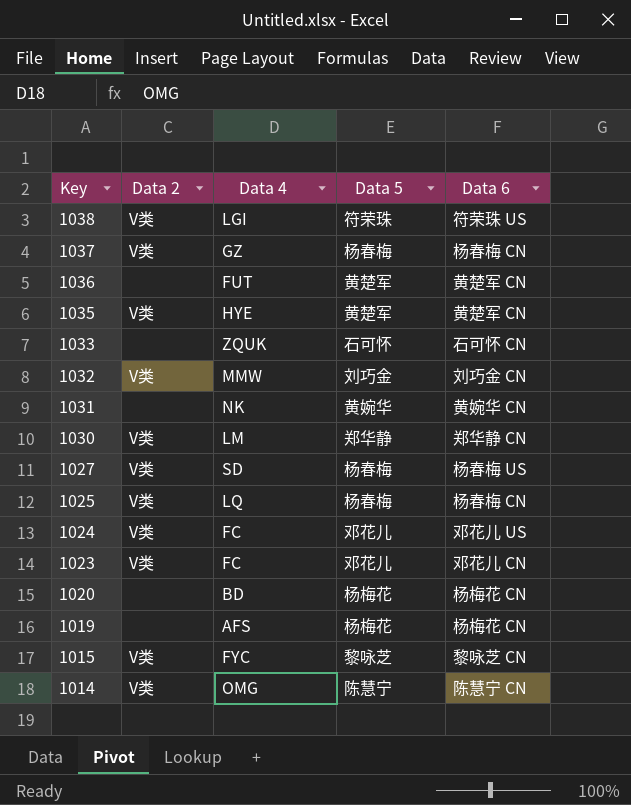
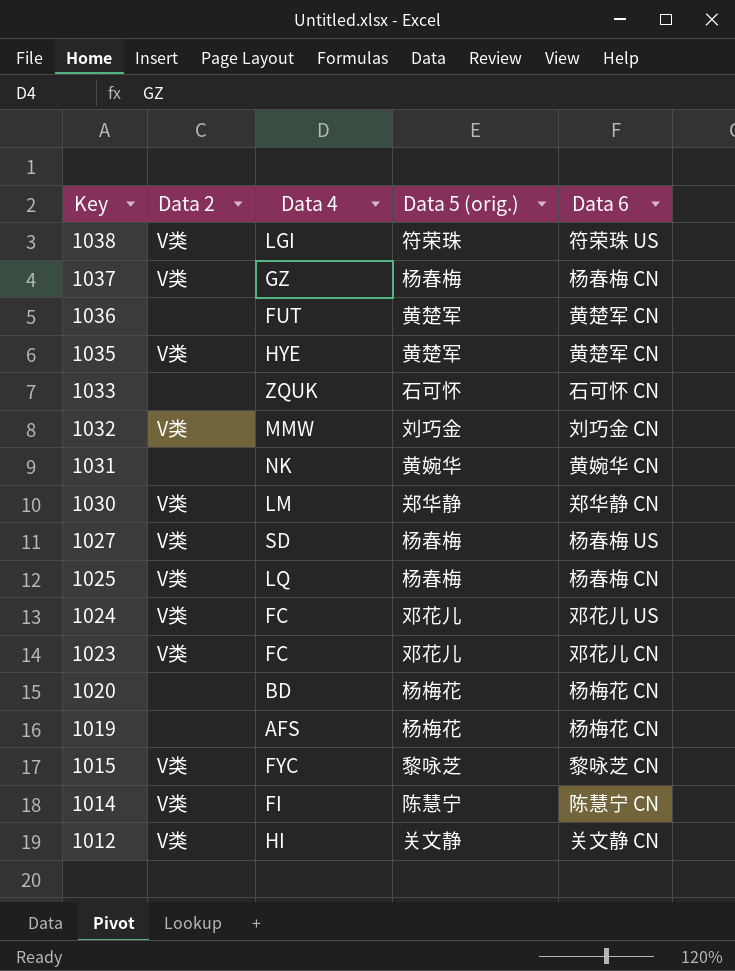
column name: Data 5 -> Data 5 (orig.)
1014 | Data 4: OMG -> FI
row 1012: none -> V类 | HI | 关文静 | 关文静 CN

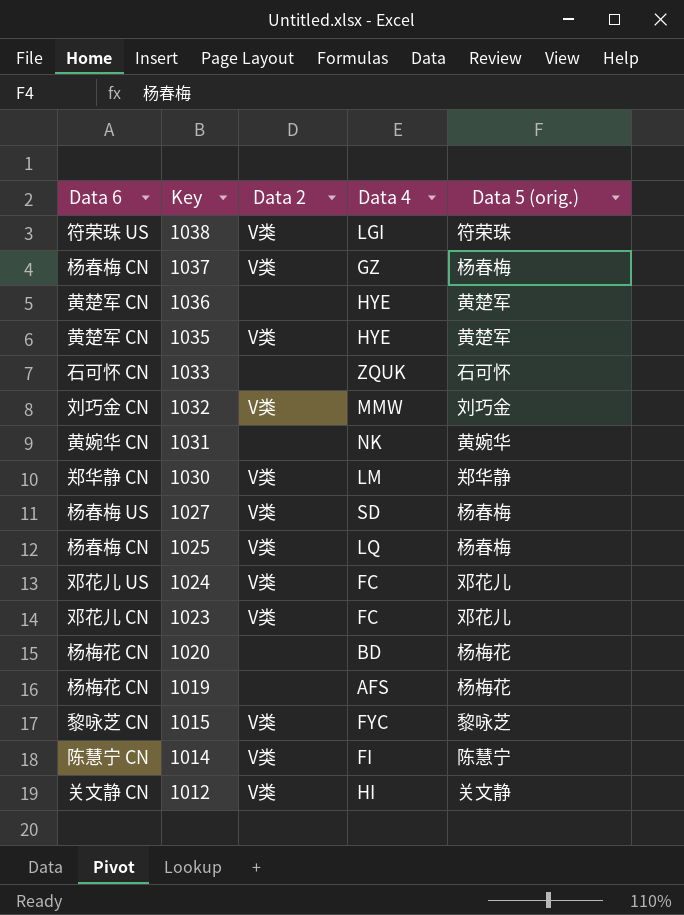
column Data 6 | position: 5 -> 1
1036 | Data 4: FUT -> HYE

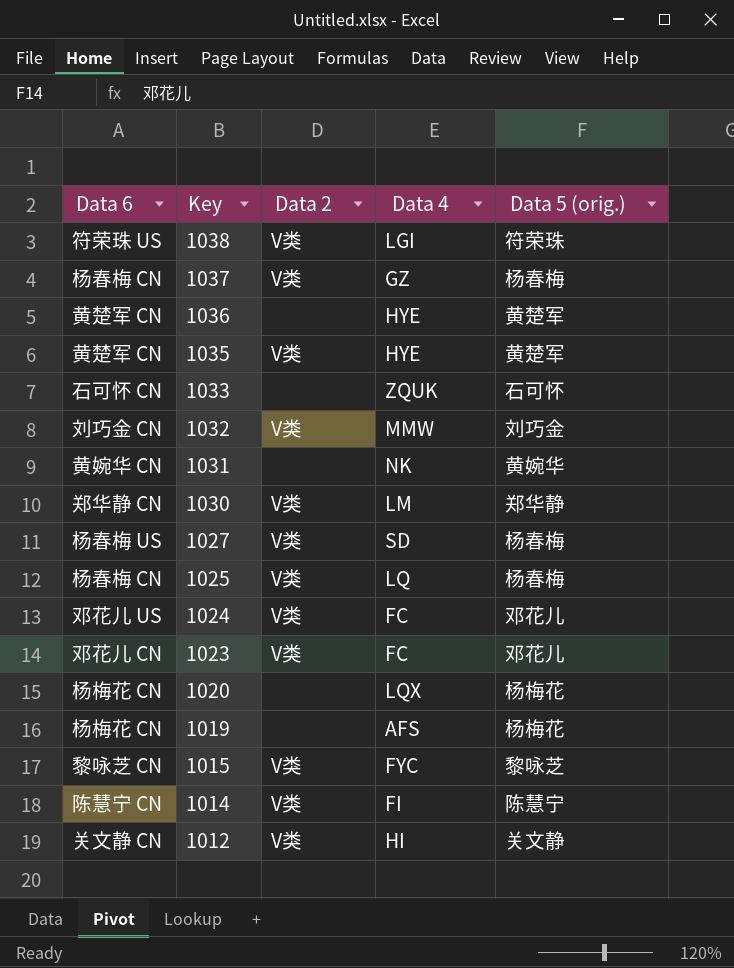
1020 | Data 4: BD -> LQX

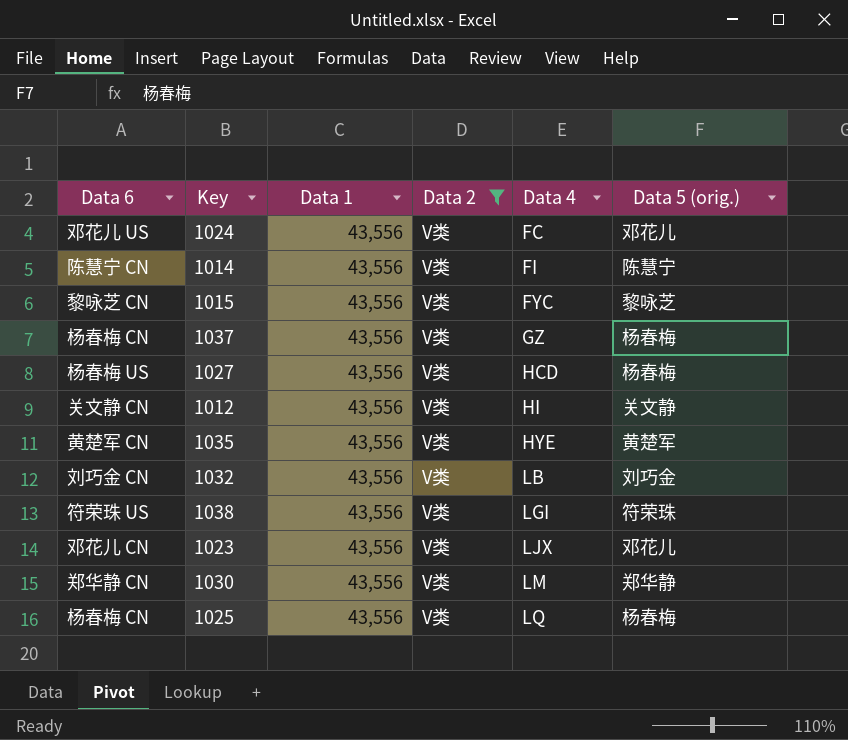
filter: none -> Data 2 = V类
row order: Key descending -> Data 4 ascending
column Data 1 | position: none -> 3
1027 | Data 4: SD -> HCD
1032 | Data 4: MMW -> LB
1023 | Data 4: FC -> LJX

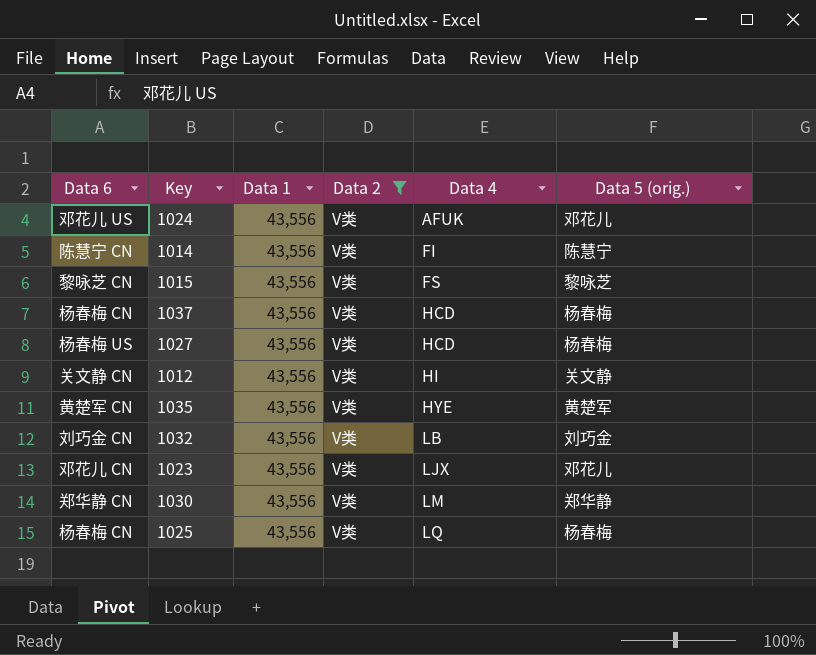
row 1038: 符荣珠 US | 43,556 | V类 | LGI | 符荣珠 -> none
1024 | Data 4: FC -> AFUK
1015 | Data 4: FYC -> FS
1037 | Data 4: GZ -> HCD

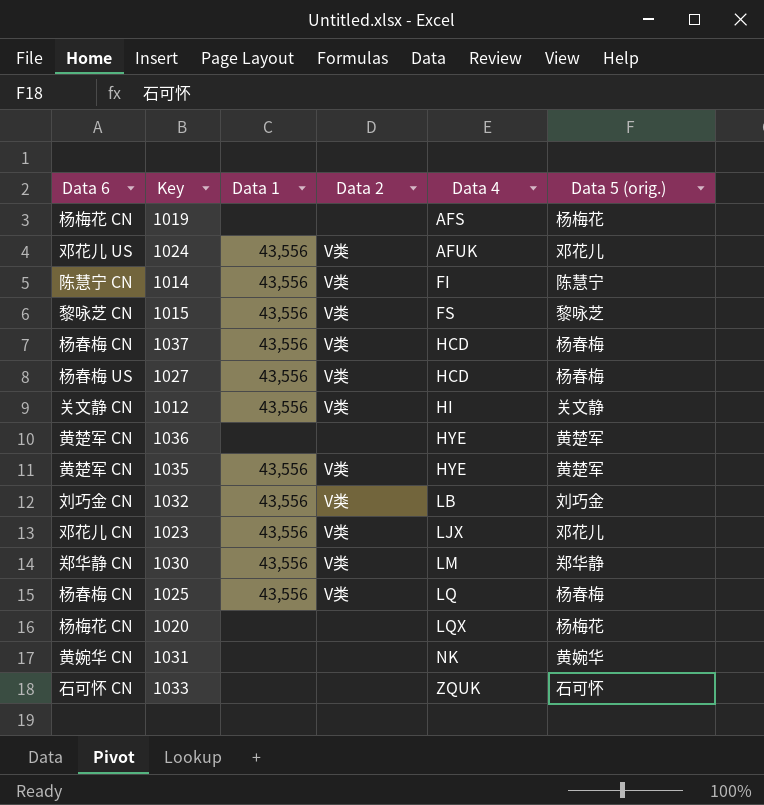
filter: Data 2 = V类 -> none

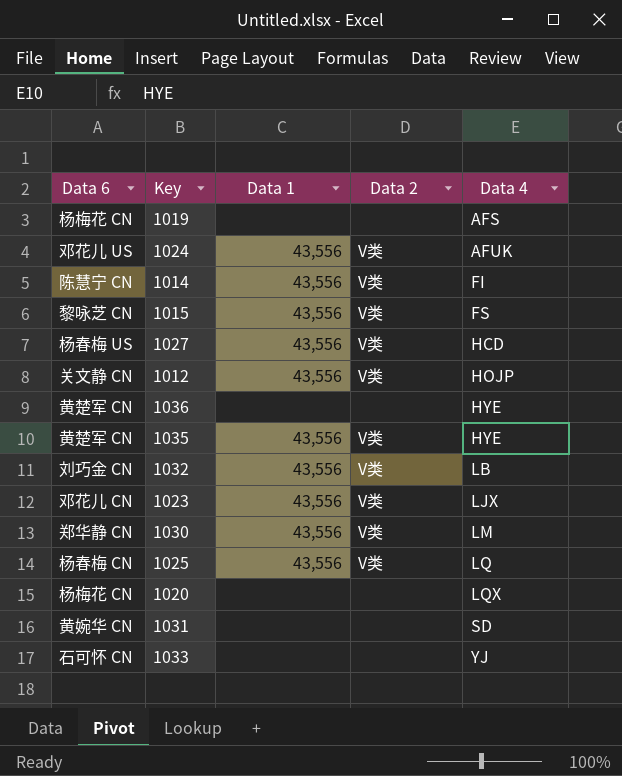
column Data 5 (orig.) | position: 6 -> none
row 1037: 杨春梅 CN | 43,556 | V类 | HCD | 杨春梅 -> none
1012 | Data 4: HI -> HOJP
1031 | Data 4: NK -> SD
1033 | Data 4: ZQUK -> YJ

